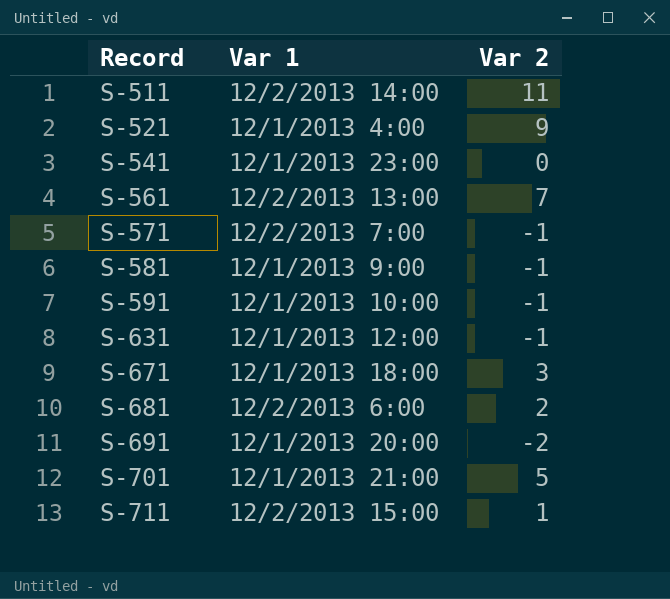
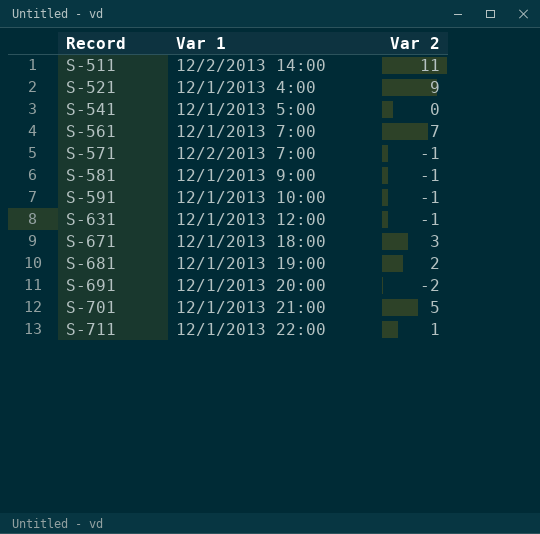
S-541 | Var 1: 12/1/2013 23:00 -> 12/1/2013 5:00
S-561 | Var 1: 12/2/2013 13:00 -> 12/1/2013 7:00
S-681 | Var 1: 12/2/2013 6:00 -> 12/1/2013 19:00
S-711 | Var 1: 12/2/2013 15:00 -> 12/1/2013 22:00

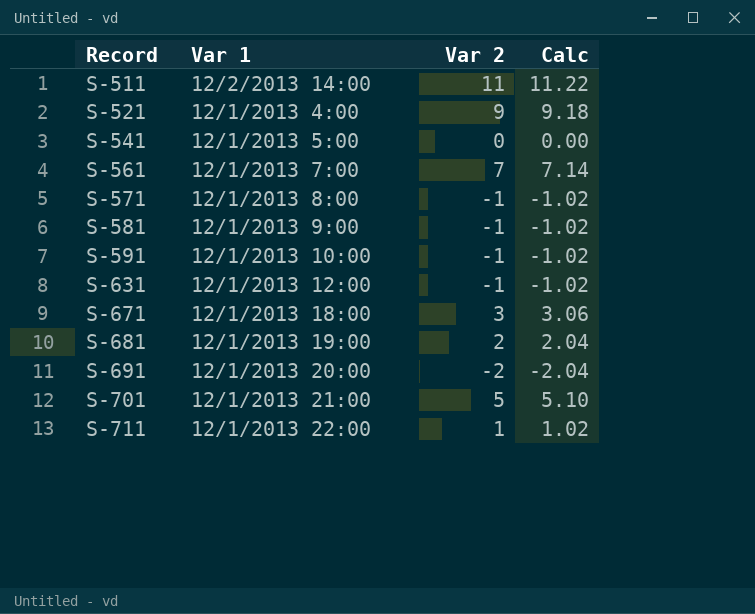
column Calc | formula: none -> [Var 2] * 1.02
S-571 | Var 1: 12/2/2013 7:00 -> 12/1/2013 8:00

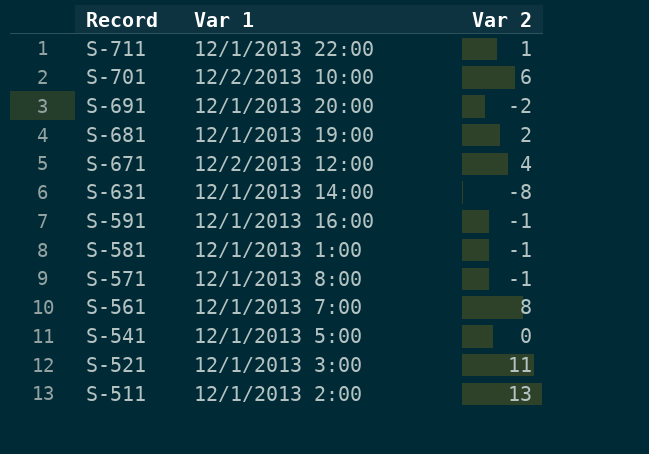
row order: Record ascending -> Record descending
column Calc | formula: [Var 2] * 1.02 -> none
S-701 | Var 1: 12/1/2013 21:00 -> 12/2/2013 10:00
S-701 | Var 2: 5 -> 6
S-671 | Var 1: 12/1/2013 18:00 -> 12/2/2013 12:00
S-671 | Var 2: 3 -> 4
S-631 | Var 1: 12/1/2013 12:00 -> 12/1/2013 14:00
S-631 | Var 2: -1 -> -8
S-591 | Var 1: 12/1/2013 10:00 -> 12/1/2013 16:00
S-581 | Var 1: 12/1/2013 9:00 -> 12/1/2013 1:00
S-561 | Var 2: 7 -> 8
S-521 | Var 1: 12/1/2013 4:00 -> 12/1/2013 3:00
S-521 | Var 2: 9 -> 11
S-511 | Var 1: 12/2/2013 14:00 -> 12/1/2013 2:00
S-511 | Var 2: 11 -> 13

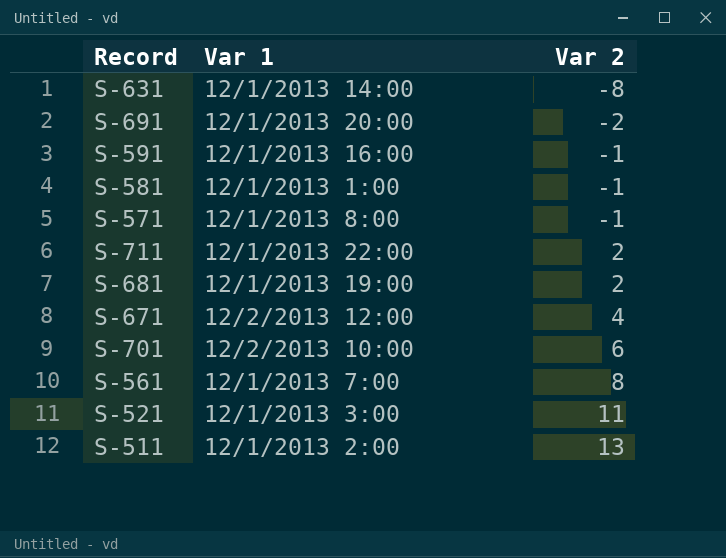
row order: Record descending -> Var 2 ascending
row S-541: 12/1/2013 5:00 | 0 -> none
S-711 | Var 2: 1 -> 2

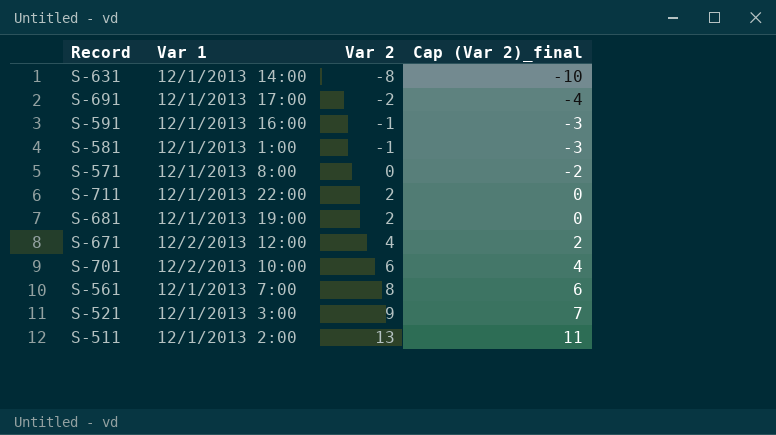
column Cap (Var 2)_final | formula: none -> [Var 2] - 2
S-691 | Var 1: 12/1/2013 20:00 -> 12/1/2013 17:00
S-571 | Var 2: -1 -> 0
S-521 | Var 2: 11 -> 9

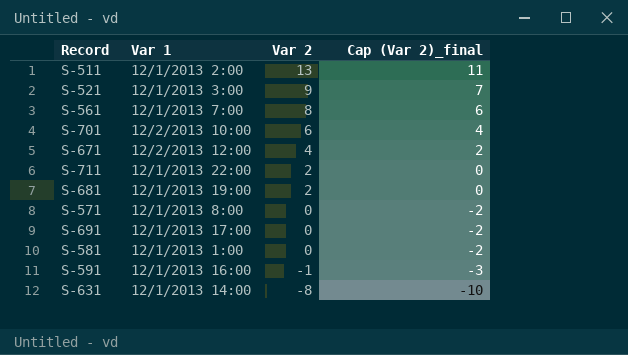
row order: Var 2 ascending -> Var 2 descending
S-691 | Var 2: -2 -> 0
S-691 | Cap (Var 2)_final: -4 -> -2
S-581 | Var 2: -1 -> 0
S-581 | Cap (Var 2)_final: -3 -> -2

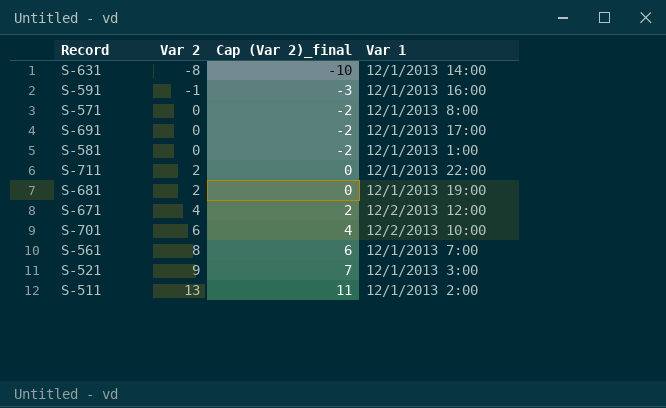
row order: Var 2 descending -> Var 2 ascending
column Var 1 | position: 2 -> 4

